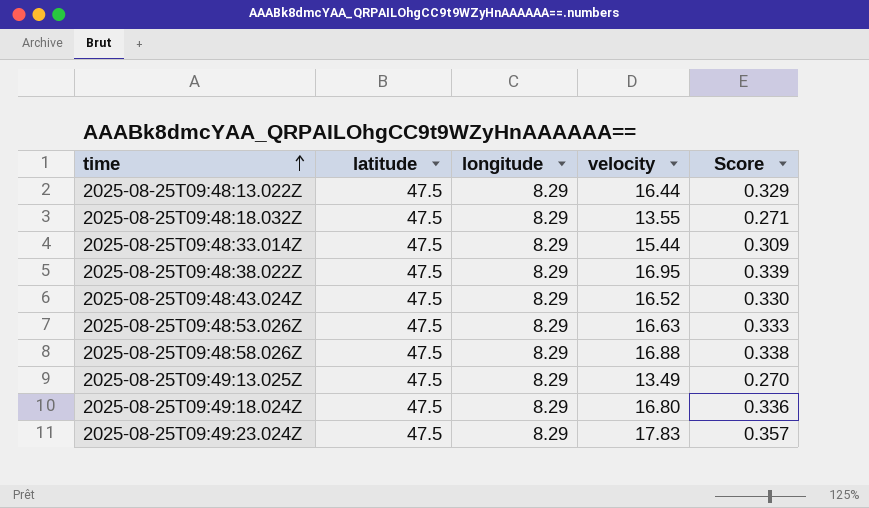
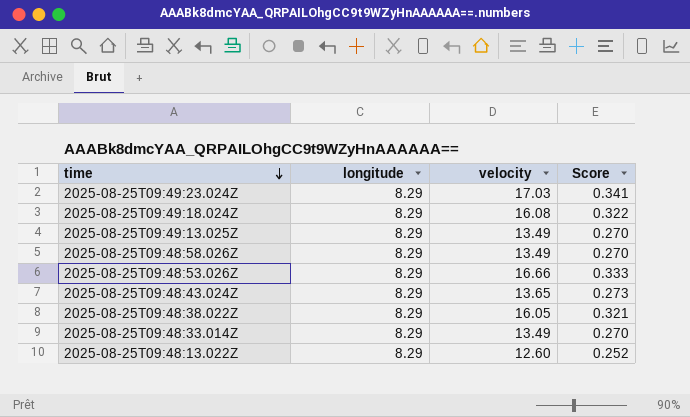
row order: time ascending -> time descending
column latitude | position: 2 -> none
row 2025-08-25T09:48:18.032Z: 47.5 | 8.29 | 13.55 | 0.271 -> none
2025-08-25T09:49:23.024Z | velocity: 17.83 -> 17.03
2025-08-25T09:49:23.024Z | Score: 0.357 -> 0.341
2025-08-25T09:49:18.024Z | velocity: 16.80 -> 16.08
2025-08-25T09:49:18.024Z | Score: 0.336 -> 0.322
2025-08-25T09:48:58.026Z | velocity: 16.88 -> 13.49
2025-08-25T09:48:58.026Z | Score: 0.338 -> 0.270
2025-08-25T09:48:53.026Z | velocity: 16.63 -> 16.66
2025-08-25T09:48:43.024Z | velocity: 16.52 -> 13.65
2025-08-25T09:48:43.024Z | Score: 0.330 -> 0.273
2025-08-25T09:48:38.022Z | velocity: 16.95 -> 16.05
2025-08-25T09:48:38.022Z | Score: 0.339 -> 0.321
2025-08-25T09:48:33.014Z | velocity: 15.44 -> 13.49
2025-08-25T09:48:33.014Z | Score: 0.309 -> 0.270
2025-08-25T09:48:13.022Z | velocity: 16.44 -> 12.60
2025-08-25T09:48:13.022Z | Score: 0.329 -> 0.252

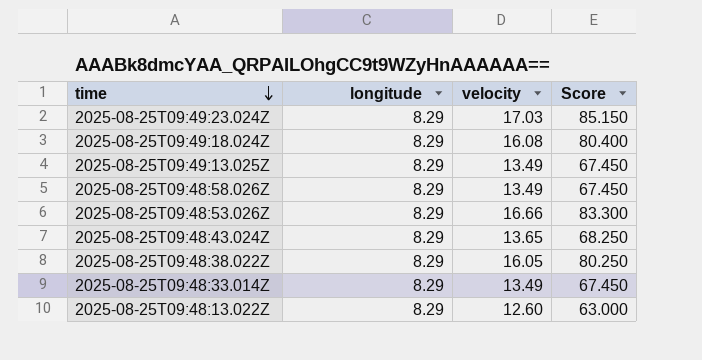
column Score | formula: [velocity] * 0.02 -> [velocity] * 5

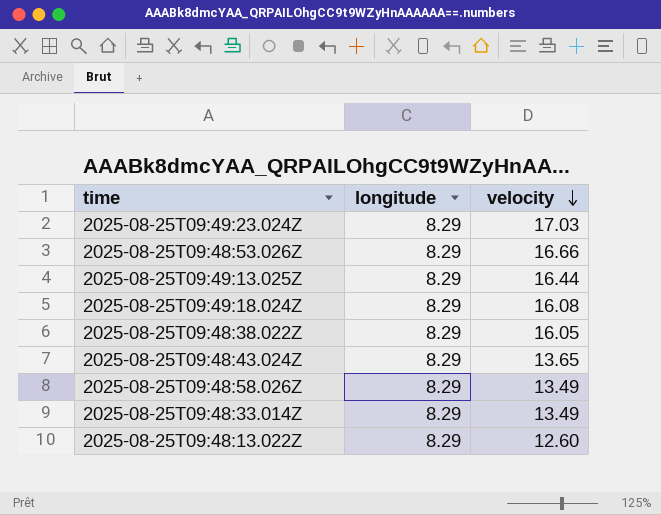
row order: time descending -> velocity descending
column Score | formula: [velocity] * 5 -> none
2025-08-25T09:49:13.025Z | velocity: 13.49 -> 16.44

